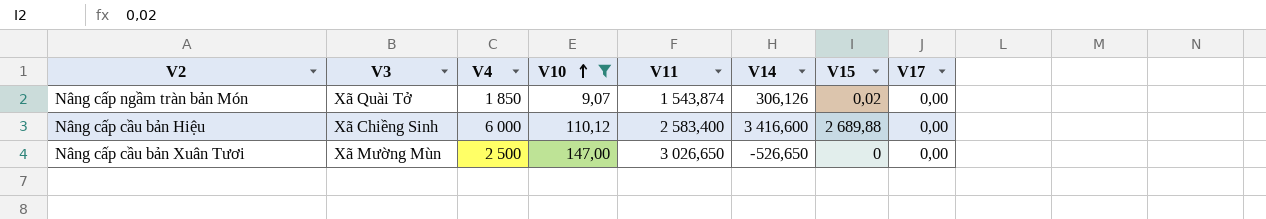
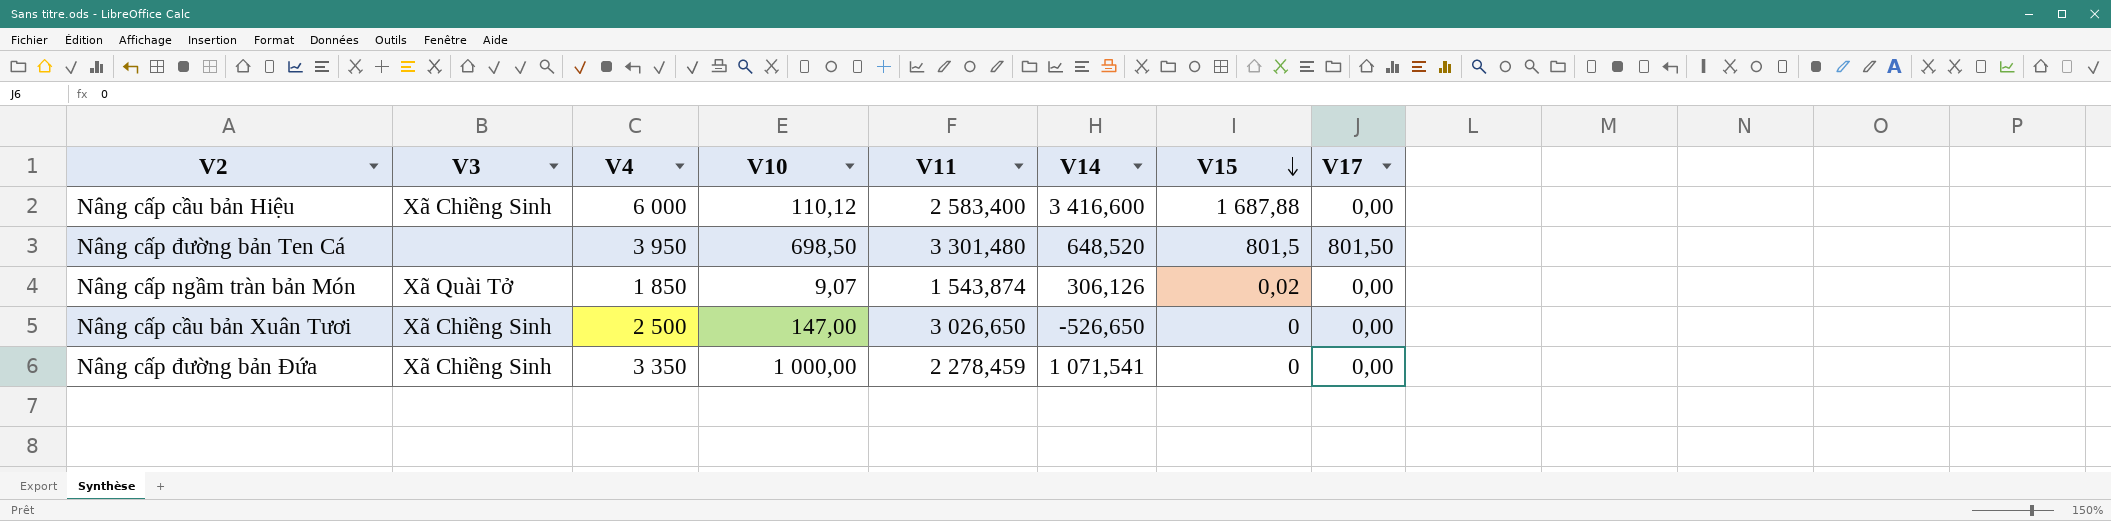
filter: V10 <= 147,00 -> none
row order: V10 ascending -> V15 descending
Nâng cấp cầu bản Hiệu | V15: 2 689,88 -> 1 687,88
Nâng cấp cầu bản Xuân Tươi | V3: Xã Mường Mùn -> Xã Chiềng Sinh

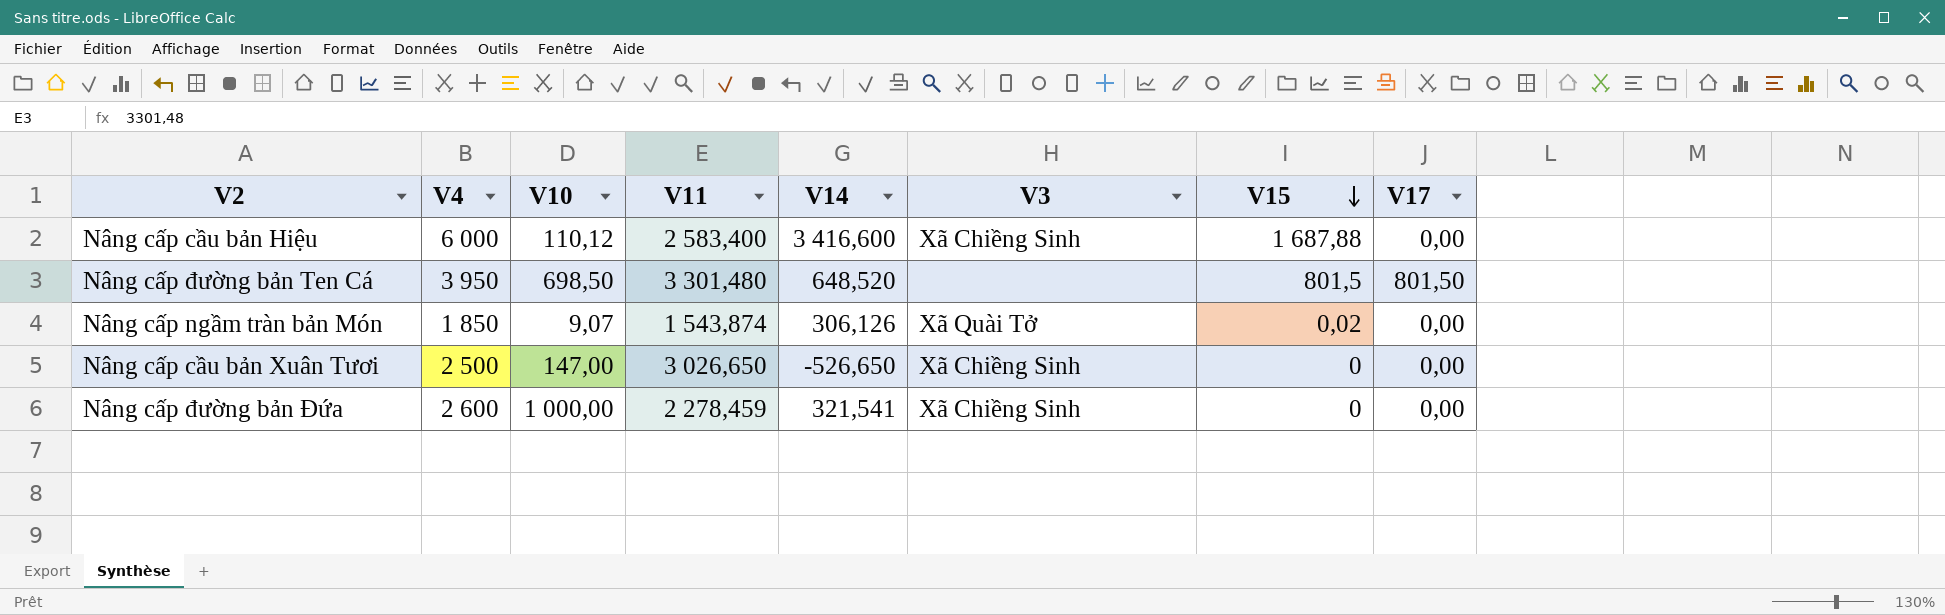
column V3 | position: 2 -> 6
Nâng cấp đường bản Đứa | V4: 3 350 -> 2 600
Nâng cấp đường bản Đứa | V14: 1 071,541 -> 321,541

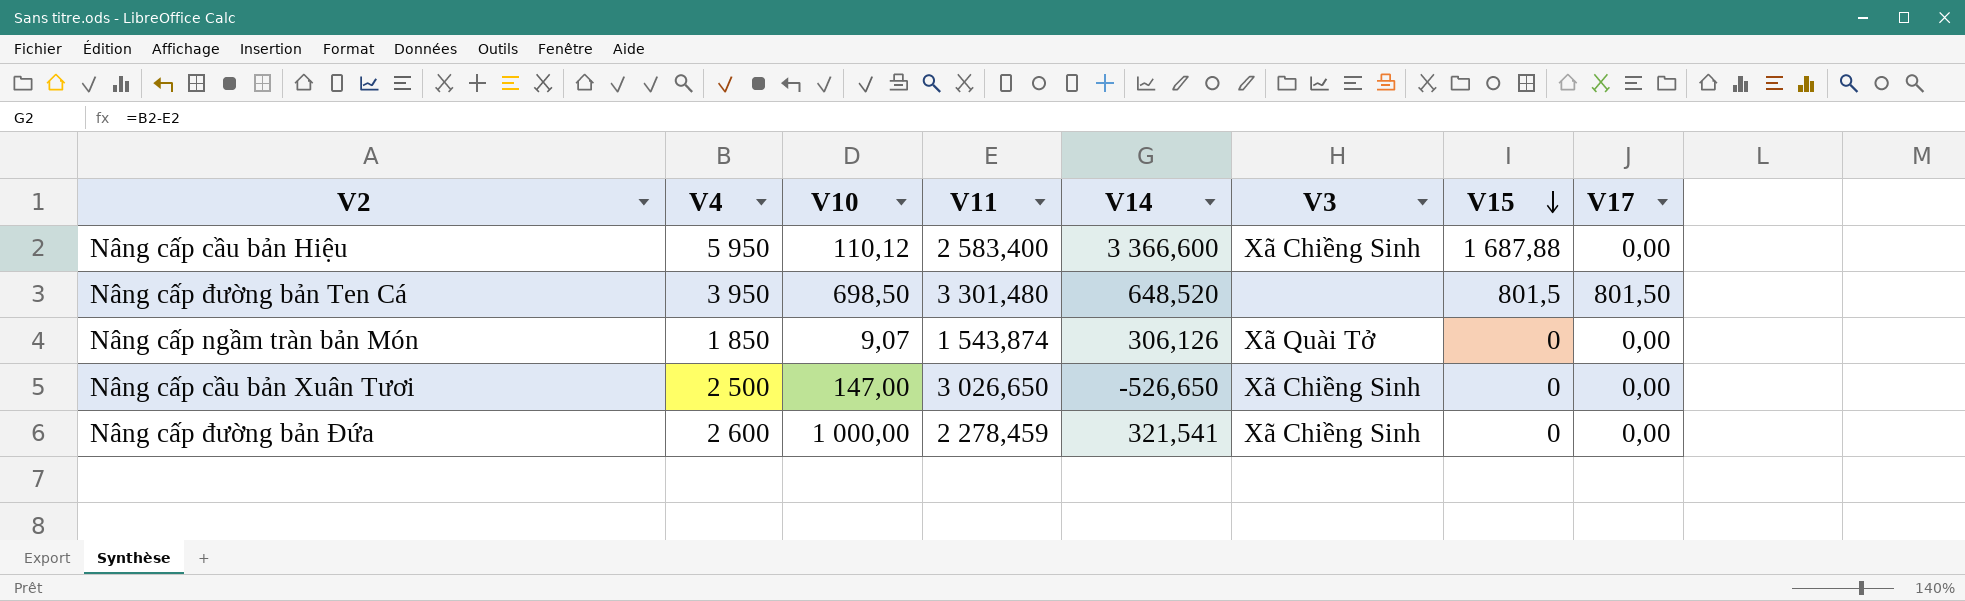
Nâng cấp cầu bản Hiệu | V4: 6 000 -> 5 950
Nâng cấp cầu bản Hiệu | V14: 3 416,600 -> 3 366,600
Nâng cấp ngầm tràn bản Món | V15: 0,02 -> 0

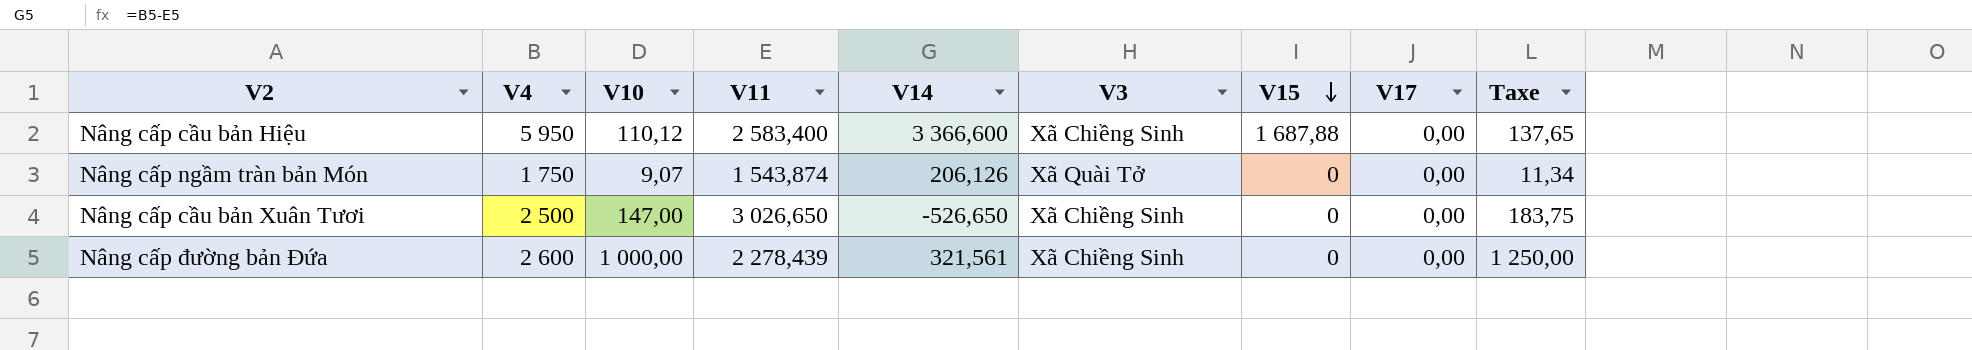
column Taxe | formula: none -> [V10] * 1,25
row Nâng cấp đường bản Ten Cá: 3 950 | 698,50 | 3 301,480 | 648,520 | none | 801,5 | 801,50 -> none
Nâng cấp ngầm tràn bản Món | V4: 1 850 -> 1 750
Nâng cấp ngầm tràn bản Món | V14: 306,126 -> 206,126
Nâng cấp đường bản Đứa | V11: 2 278,459 -> 2 278,439
Nâng cấp đường bản Đứa | V14: 321,541 -> 321,561

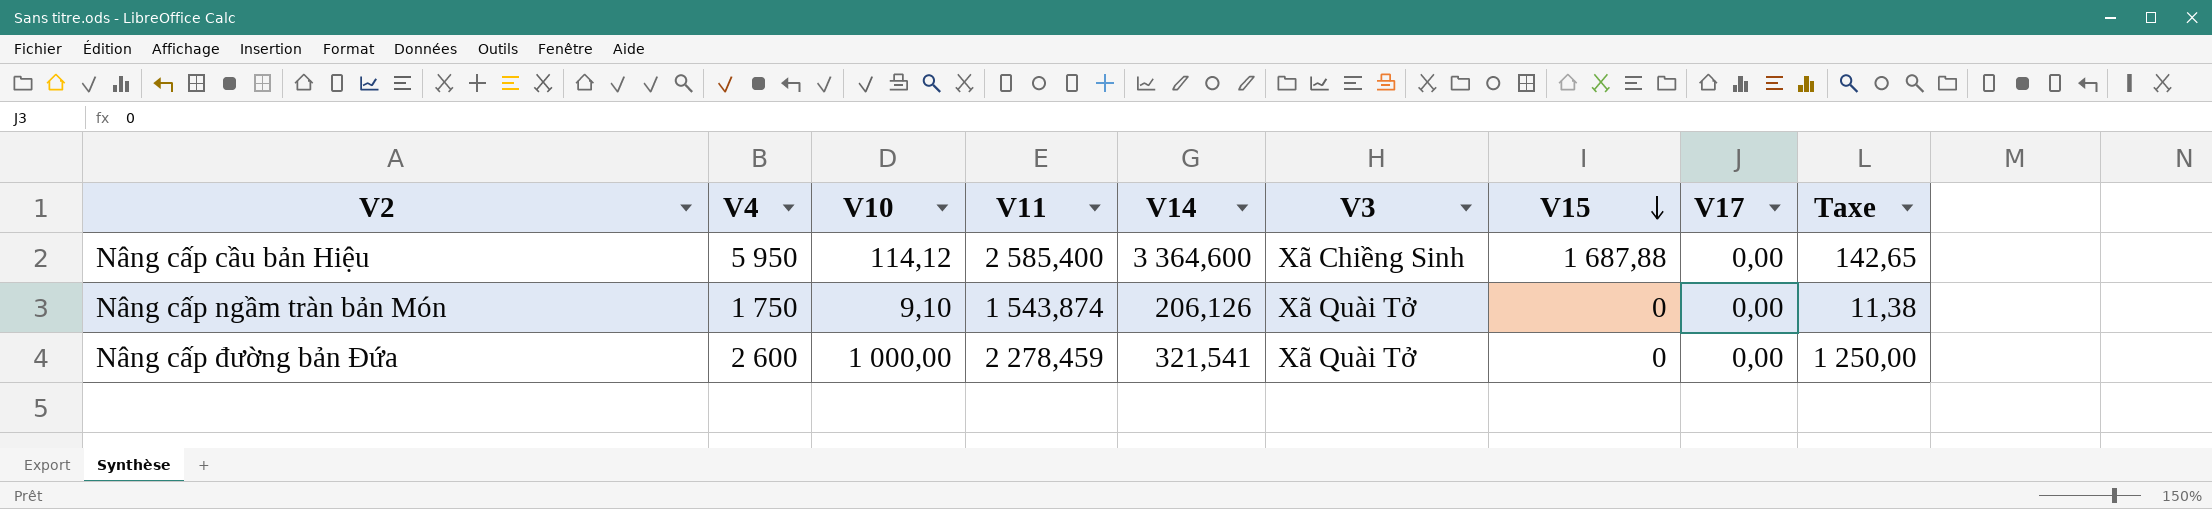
row Nâng cấp cầu bản Xuân Tươi: 2 500 | 147,00 | 3 026,650 | -526,650 | Xã Chiềng Sinh | 0 | 0,00 | 183,75 -> none
Nâng cấp cầu bản Hiệu | V10: 110,12 -> 114,12
Nâng cấp cầu bản Hiệu | V11: 2 583,400 -> 2 585,400
Nâng cấp cầu bản Hiệu | V14: 3 366,600 -> 3 364,600
Nâng cấp cầu bản Hiệu | Taxe: 137,65 -> 142,65
Nâng cấp ngầm tràn bản Món | V10: 9,07 -> 9,10
Nâng cấp ngầm tràn bản Món | Taxe: 11,34 -> 11,38
Nâng cấp đường bản Đứa | V11: 2 278,439 -> 2 278,459
Nâng cấp đường bản Đứa | V14: 321,561 -> 321,541
Nâng cấp đường bản Đứa | V3: Xã Chiềng Sinh -> Xã Quài Tở

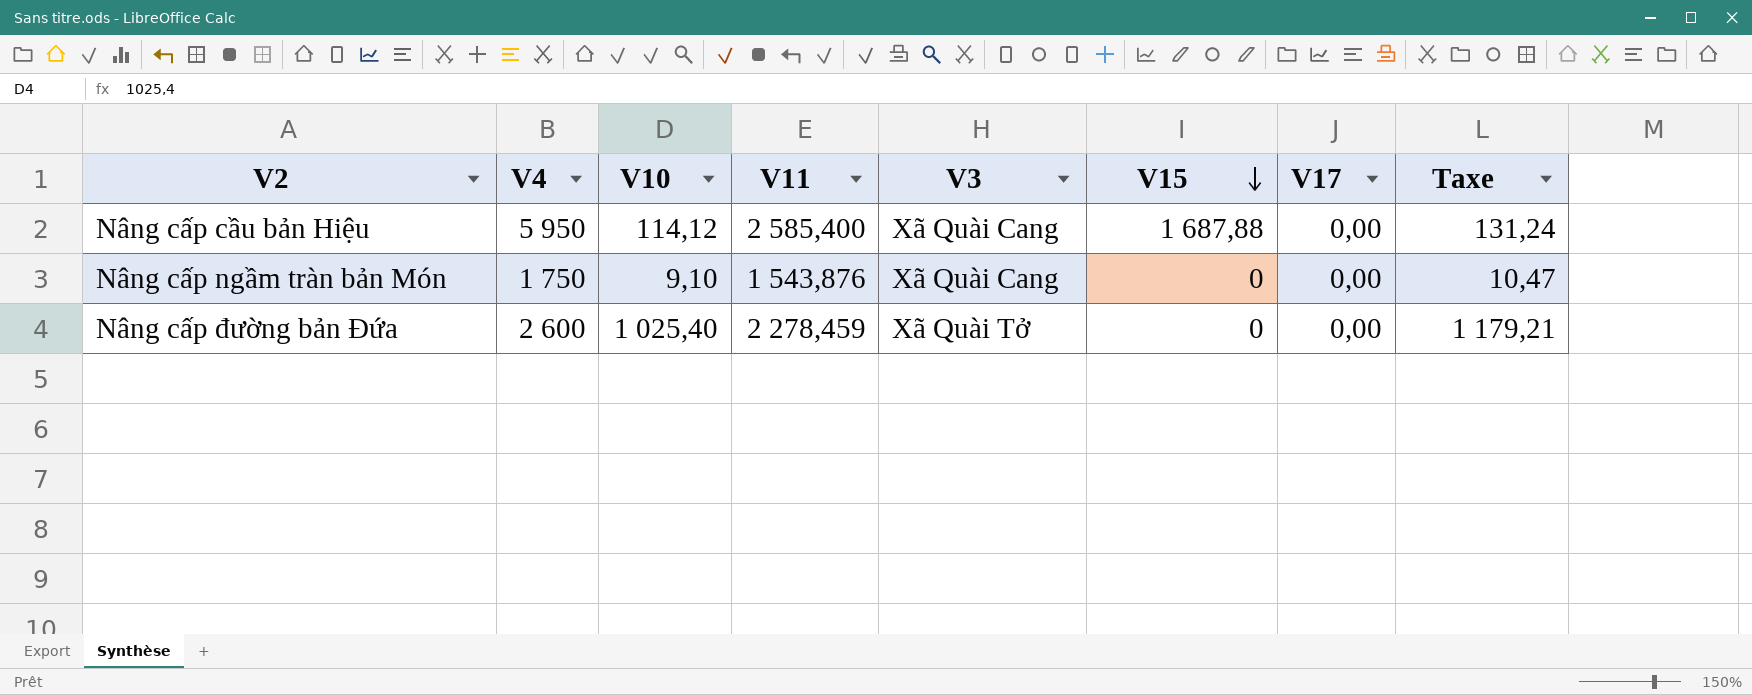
column V14 | formula: [V4] - [V11] -> none
column Taxe | formula: [V10] * 1,25 -> [V10] * 1,15
Nâng cấp cầu bản Hiệu | V3: Xã Chiềng Sinh -> Xã Quài Cang
Nâng cấp ngầm tràn bản Món | V11: 1 543,874 -> 1 543,876
Nâng cấp ngầm tràn bản Món | V3: Xã Quài Tở -> Xã Quài Cang
Nâng cấp đường bản Đứa | V10: 1 000,00 -> 1 025,40

